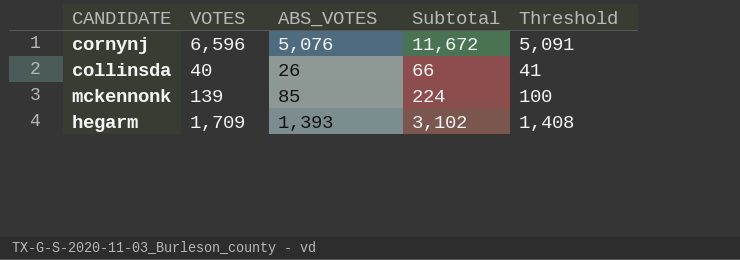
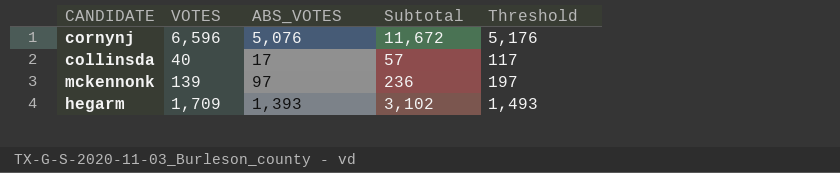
column Threshold | formula: [ABS_VOTES] + 15 -> [ABS_VOTES] + 100
collinsda | ABS_VOTES: 26 -> 17
collinsda | Subtotal: 66 -> 57
mckennonk | ABS_VOTES: 85 -> 97
mckennonk | Subtotal: 224 -> 236

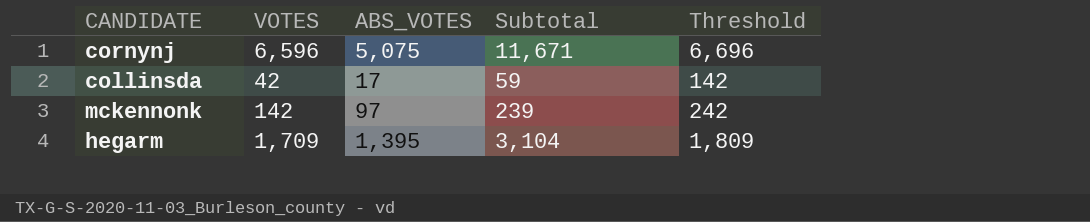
column Threshold | formula: [ABS_VOTES] + 100 -> [VOTES] + 100
cornynj | ABS_VOTES: 5,076 -> 5,075
cornynj | Subtotal: 11,672 -> 11,671
collinsda | VOTES: 40 -> 42
collinsda | Subtotal: 57 -> 59
mckennonk | VOTES: 139 -> 142
mckennonk | Subtotal: 236 -> 239
hegarm | ABS_VOTES: 1,393 -> 1,395
hegarm | Subtotal: 3,102 -> 3,104

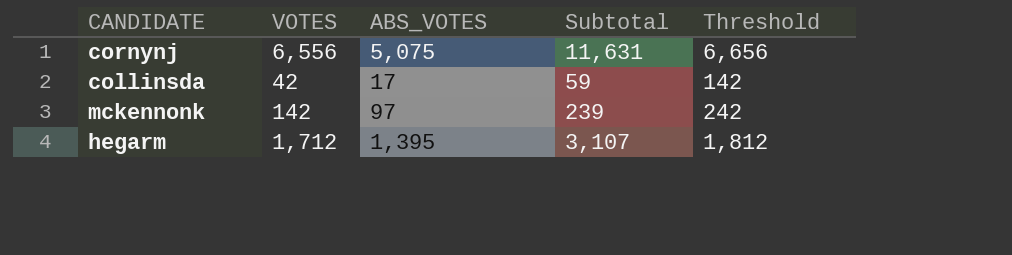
cornynj | VOTES: 6,596 -> 6,556
cornynj | Subtotal: 11,671 -> 11,631
cornynj | Threshold: 6,696 -> 6,656
hegarm | VOTES: 1,709 -> 1,712
hegarm | Subtotal: 3,104 -> 3,107
hegarm | Threshold: 1,809 -> 1,812

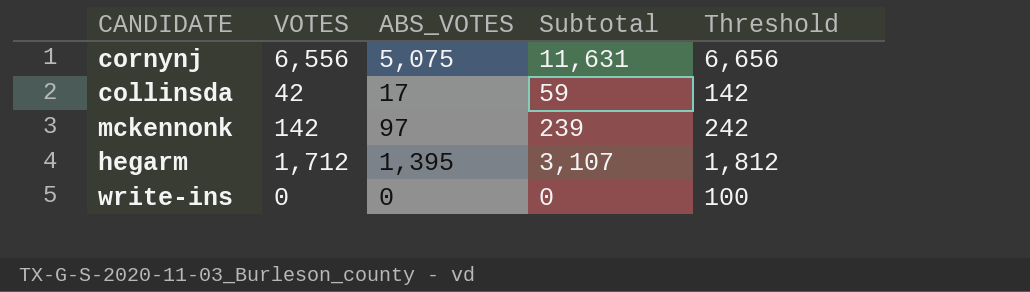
row write-ins: none -> 0 | 0 | 0 | 100

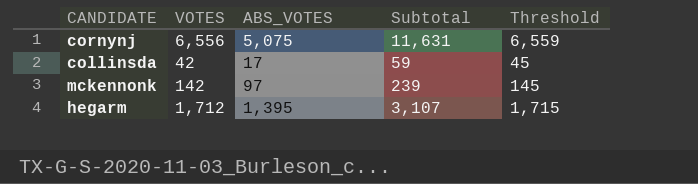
column Threshold | formula: [VOTES] + 100 -> [VOTES] + 3
row write-ins: 0 | 0 | 0 | 100 -> none

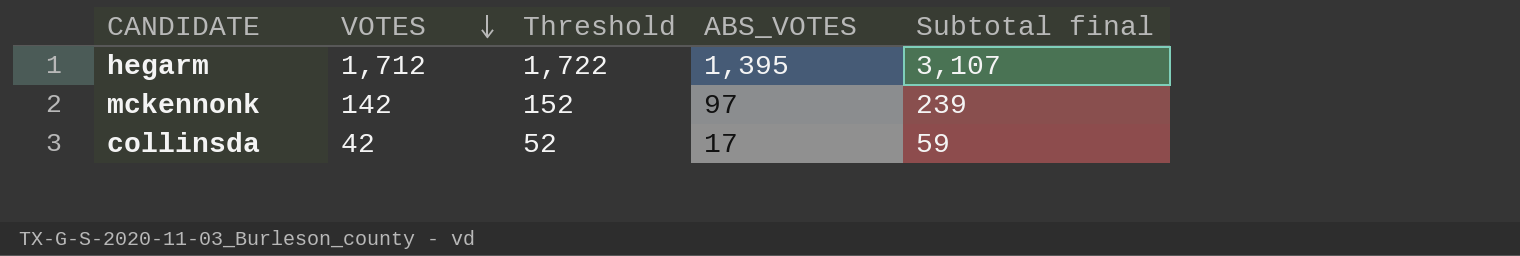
row order: none -> VOTES descending
column Threshold | formula: [VOTES] + 3 -> [VOTES] + 10
column Threshold | position: 5 -> 3
column name: Subtotal -> Subtotal final
row cornynj: 6,556 | 5,075 | 11,631 | 6,559 -> none

